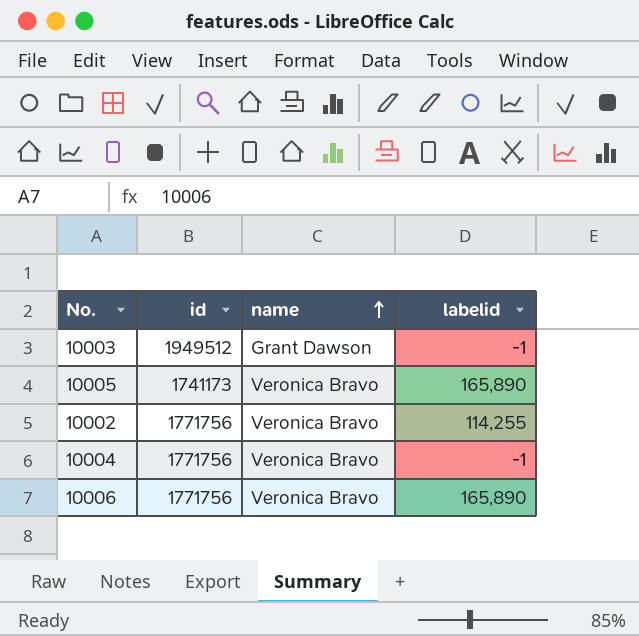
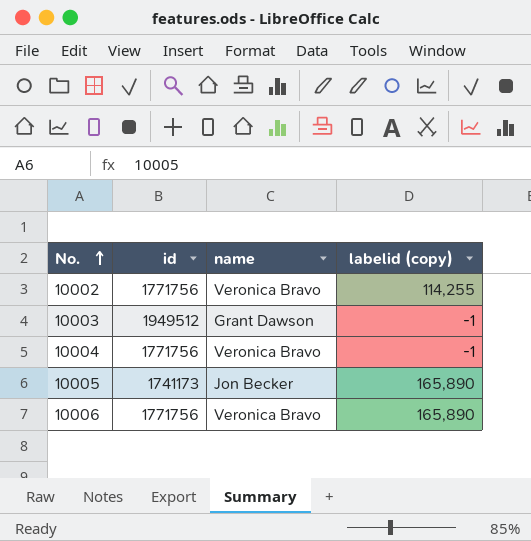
row order: name ascending -> No. ascending
column name: labelid -> labelid (copy)
10005 | name: Veronica Bravo -> Jon Becker

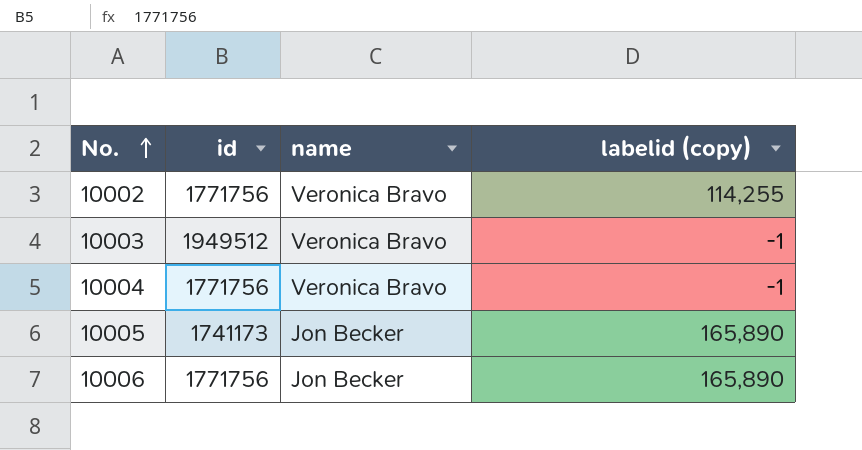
10003 | name: Grant Dawson -> Veronica Bravo
10006 | name: Veronica Bravo -> Jon Becker

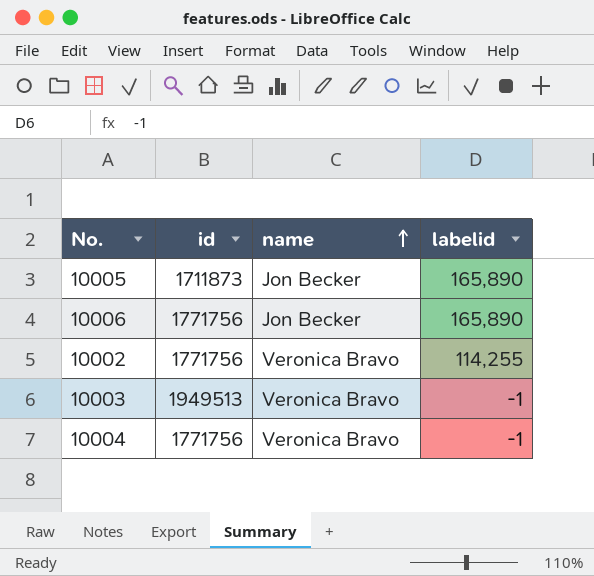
row order: No. ascending -> name ascending
column name: labelid (copy) -> labelid
10005 | id: 1741173 -> 1711873
10003 | id: 1949512 -> 1949513

